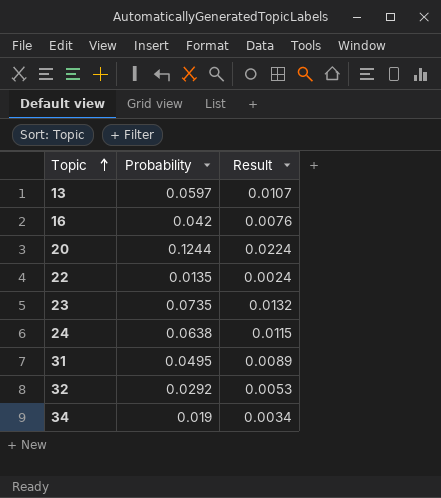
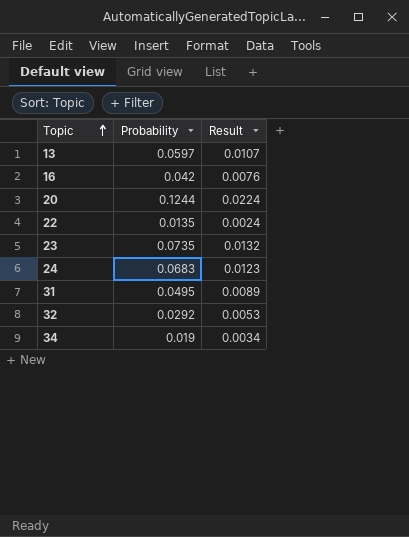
24 | Probability: 0.0638 -> 0.0683
24 | Result: 0.0115 -> 0.0123

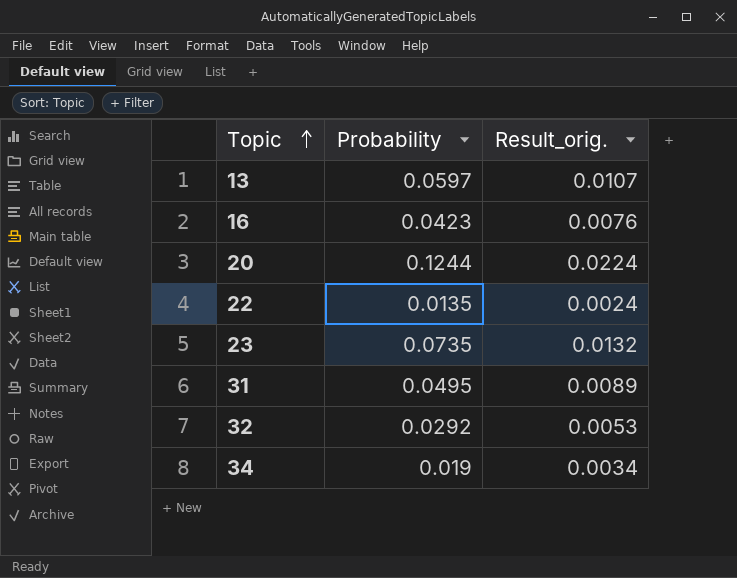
column name: Result -> Result_orig.
row 24: 0.0683 | 0.0123 -> none
16 | Probability: 0.042 -> 0.0423

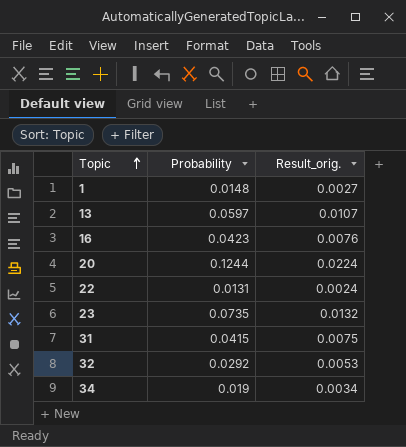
row 1: none -> 0.0148 | 0.0027
22 | Probability: 0.0135 -> 0.0131
31 | Probability: 0.0495 -> 0.0415
31 | Result_orig.: 0.0089 -> 0.0075

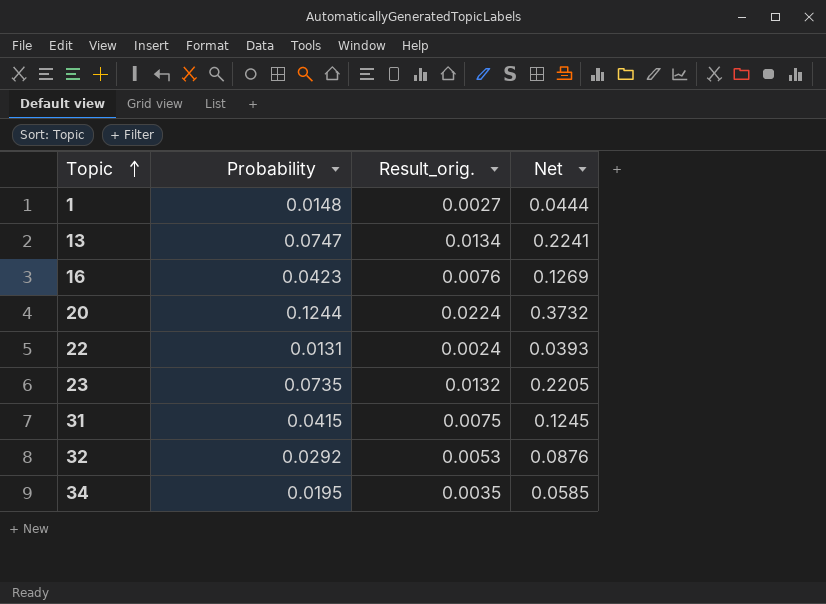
column Net | formula: none -> [Probability] * 3
13 | Probability: 0.0597 -> 0.0747
13 | Result_orig.: 0.0107 -> 0.0134
34 | Probability: 0.019 -> 0.0195
34 | Result_orig.: 0.0034 -> 0.0035

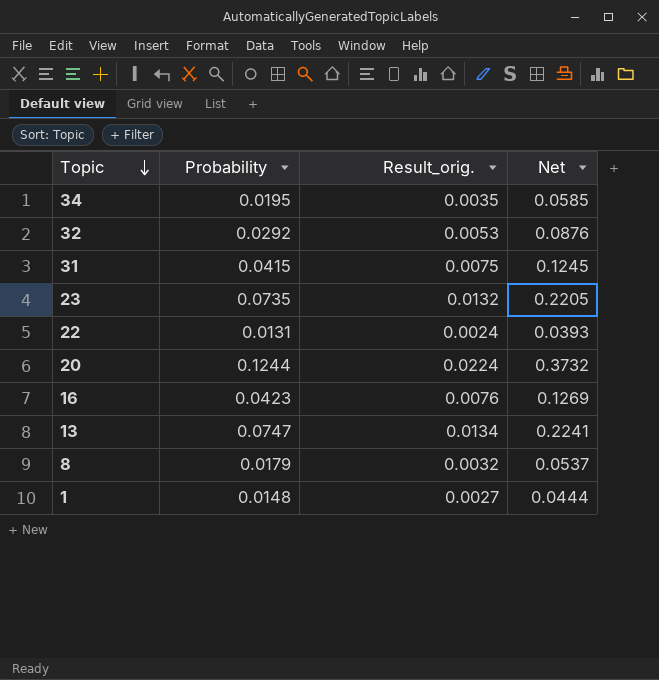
row order: Topic ascending -> Topic descending
row 8: none -> 0.0179 | 0.0032 | 0.0537

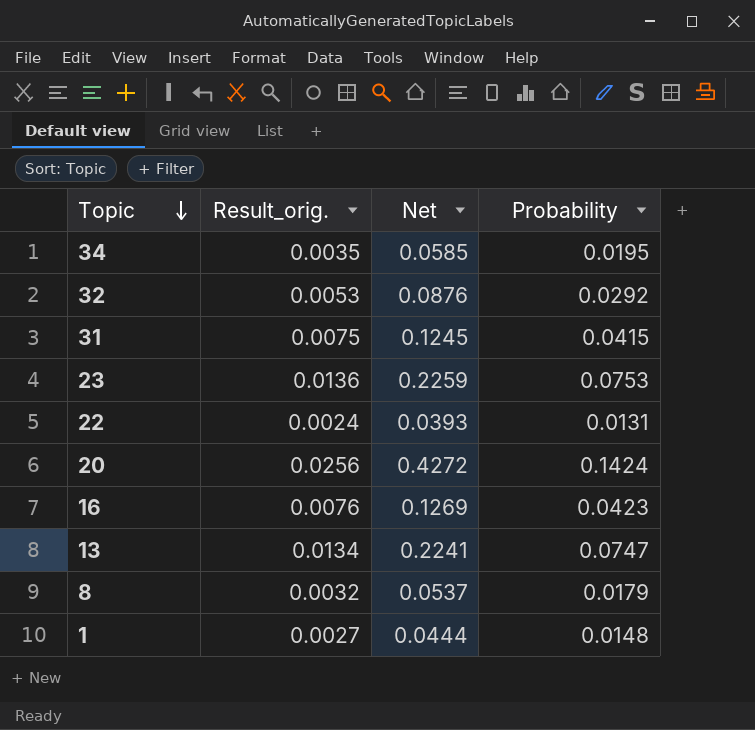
column Probability | position: 2 -> 4
23 | Result_orig.: 0.0132 -> 0.0136
23 | Net: 0.2205 -> 0.2259
23 | Probability: 0.0735 -> 0.0753
20 | Result_orig.: 0.0224 -> 0.0256
20 | Net: 0.3732 -> 0.4272
20 | Probability: 0.1244 -> 0.1424

